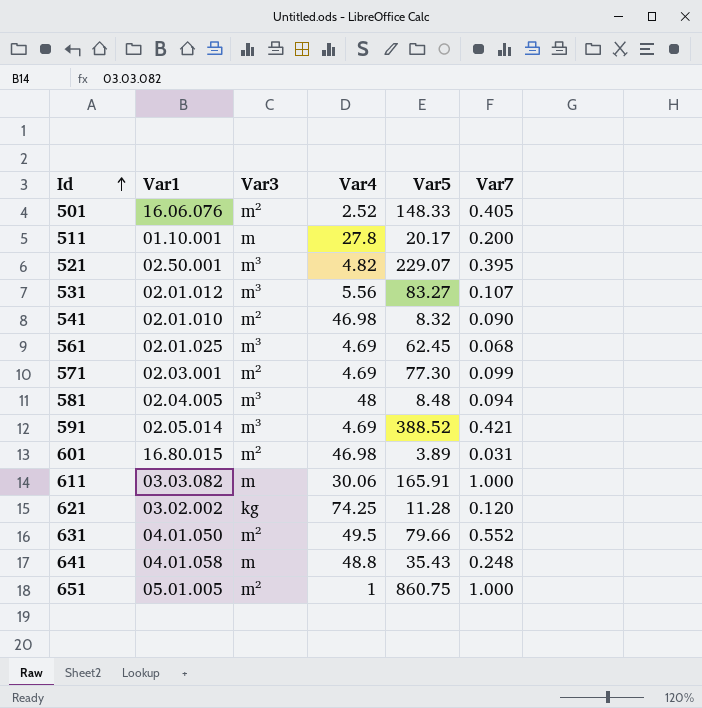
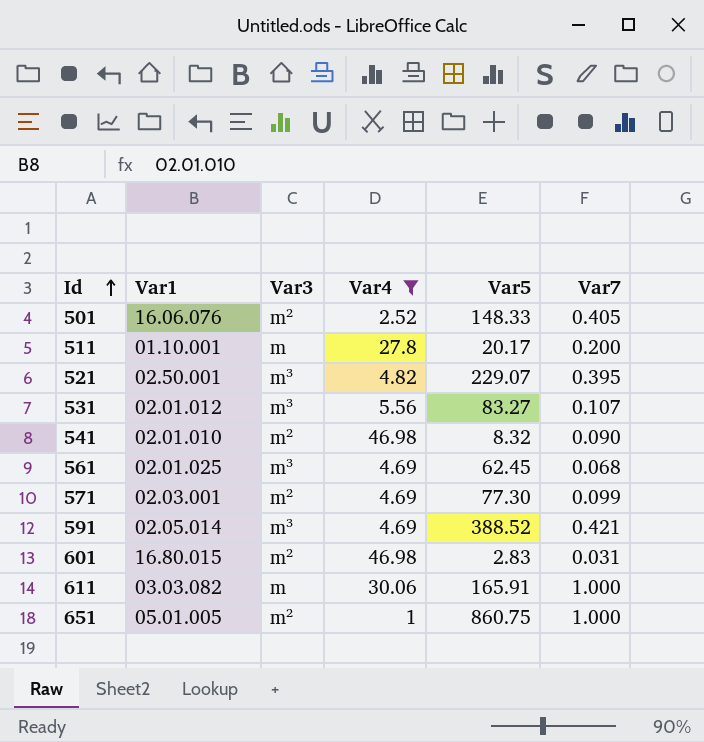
filter: none -> Var4 <= 46.98
601 | Var5: 3.89 -> 2.83

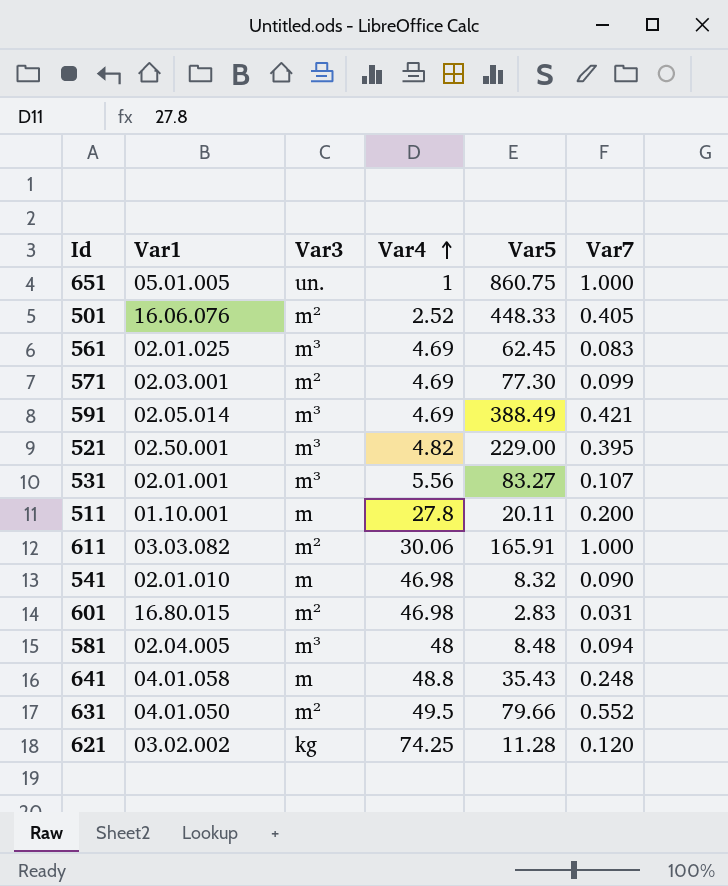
filter: Var4 <= 46.98 -> none
row order: Id ascending -> Var4 ascending
651 | Var3: m² -> un.
501 | Var5: 148.33 -> 448.33
561 | Var7: 0.068 -> 0.083
591 | Var5: 388.52 -> 388.49
521 | Var5: 229.07 -> 229.00
531 | Var1: 02.01.012 -> 02.01.001
511 | Var5: 20.17 -> 20.11
611 | Var3: m -> m²
541 | Var3: m² -> m

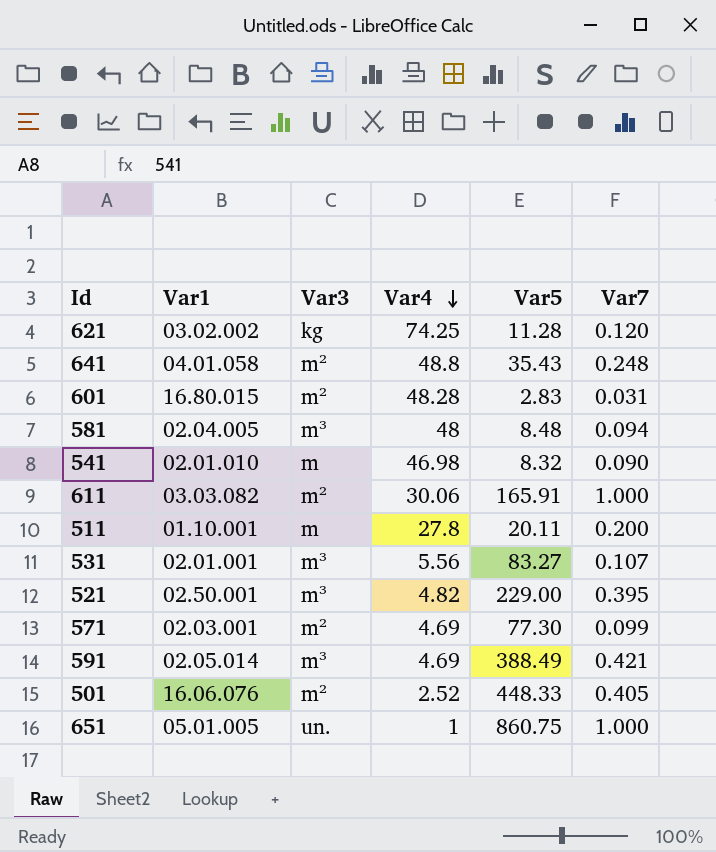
row order: Var4 ascending -> Var4 descending
row 561: 02.01.025 | m³ | 4.69 | 62.45 | 0.083 -> none
row 631: 04.01.050 | m² | 49.5 | 79.66 | 0.552 -> none
641 | Var3: m -> m²
601 | Var4: 46.98 -> 48.28

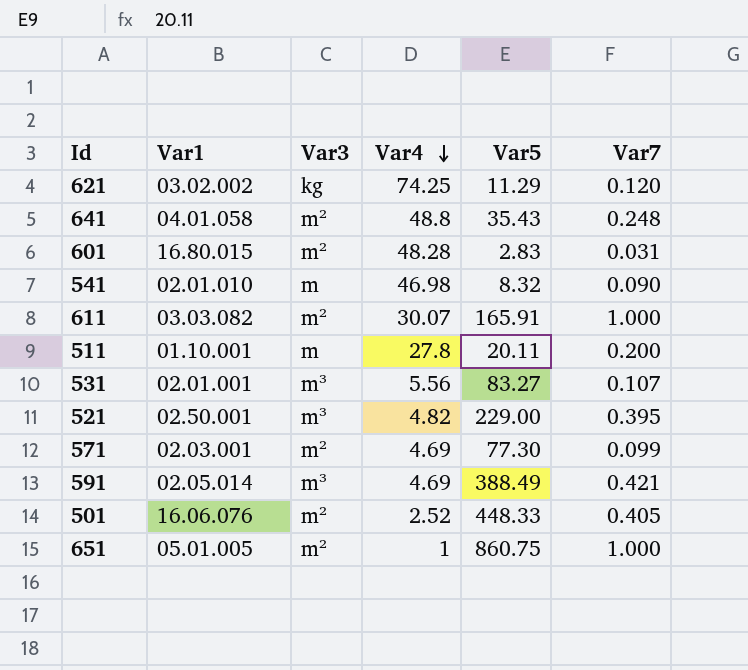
row 581: 02.04.005 | m³ | 48 | 8.48 | 0.094 -> none
621 | Var5: 11.28 -> 11.29
611 | Var4: 30.06 -> 30.07
651 | Var3: un. -> m²

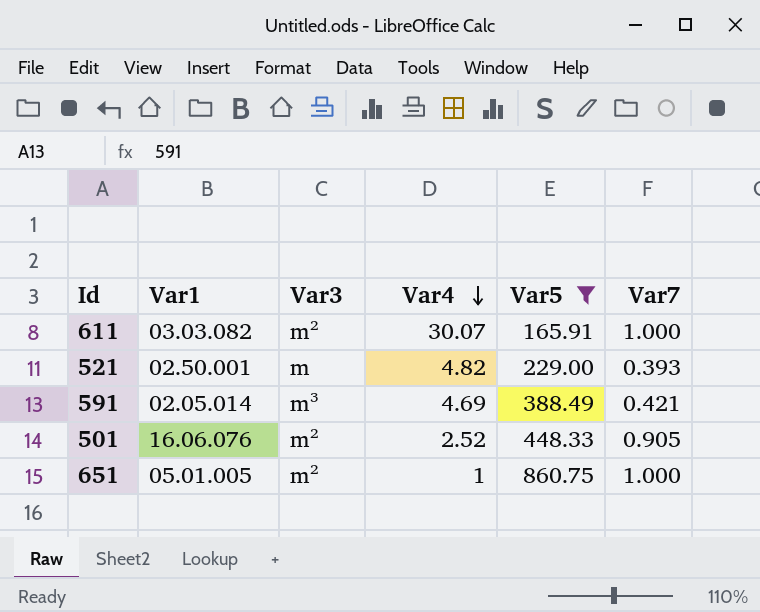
filter: none -> Var5 >= 165.91
521 | Var3: m³ -> m
521 | Var7: 0.395 -> 0.393
501 | Var7: 0.405 -> 0.905

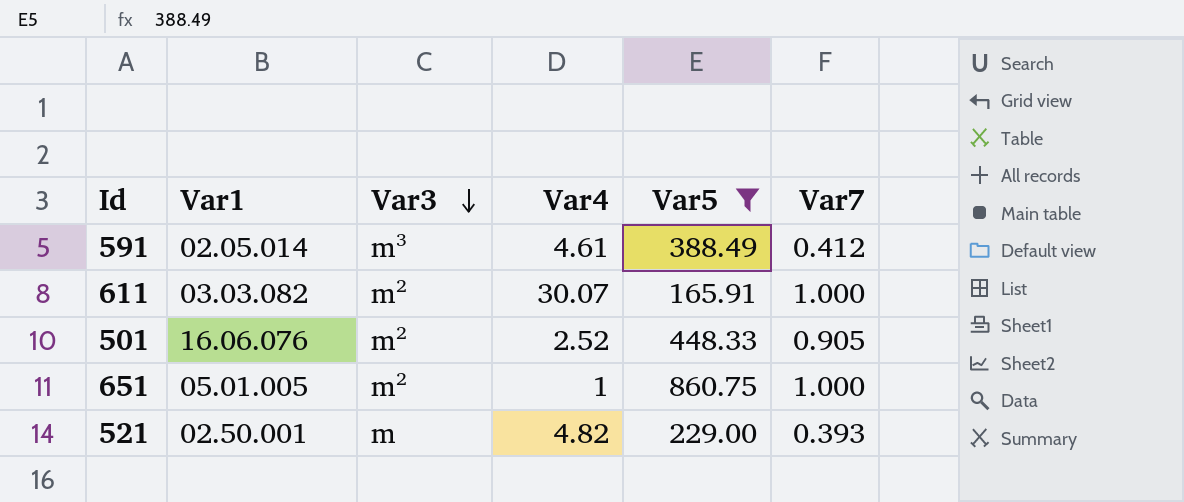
row order: Var4 descending -> Var3 descending
591 | Var4: 4.69 -> 4.61
591 | Var7: 0.421 -> 0.412

